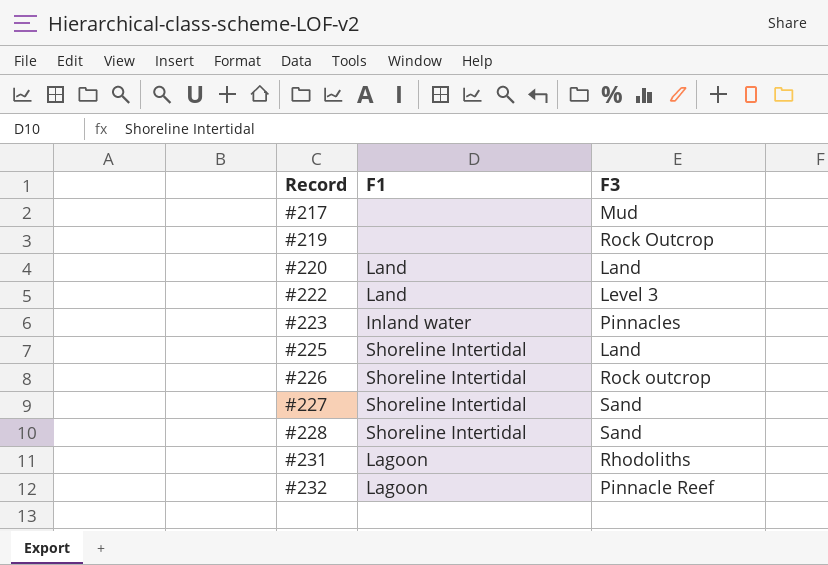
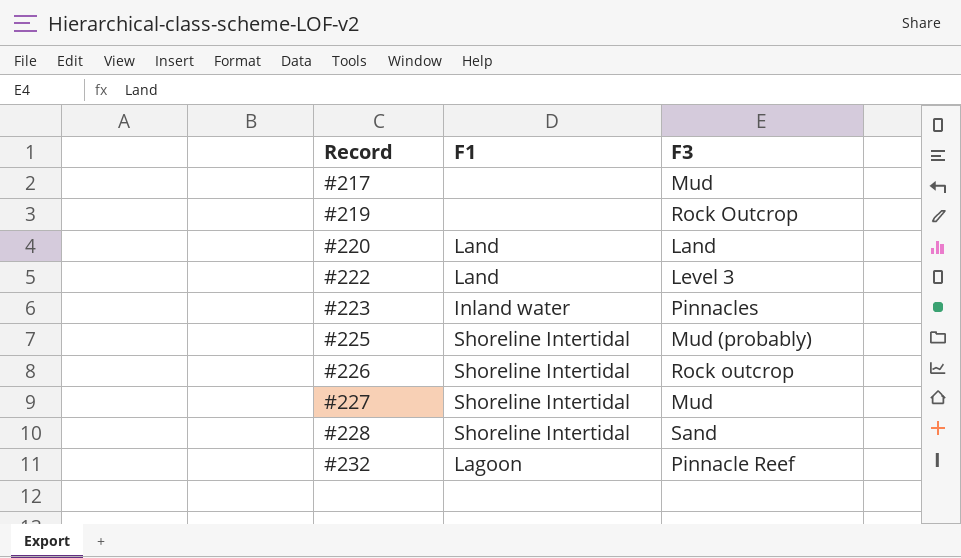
row #231: Lagoon | Rhodoliths -> none
#225 | F3: Land -> Mud (probably)
#227 | F3: Sand -> Mud

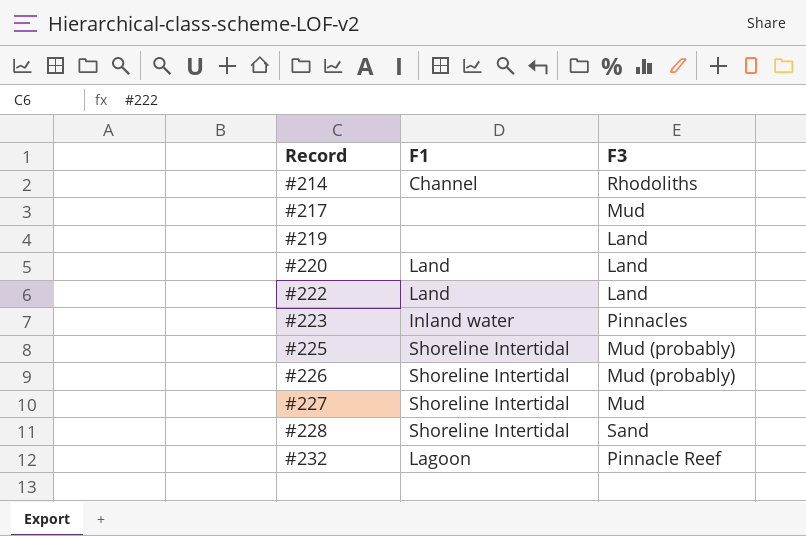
row #214: none -> Channel | Rhodoliths
#219 | F3: Rock Outcrop -> Land
#222 | F3: Level 3 -> Land
#226 | F3: Rock outcrop -> Mud (probably)

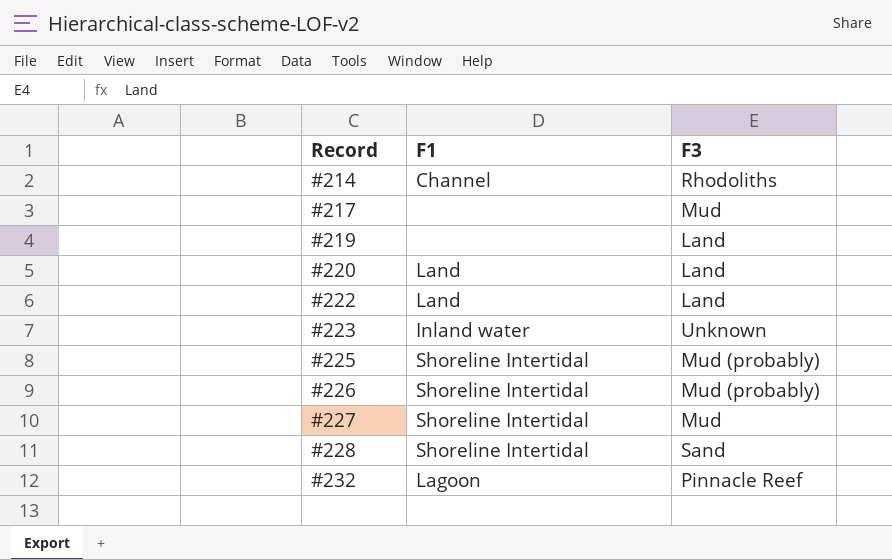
#223 | F3: Pinnacles -> Unknown

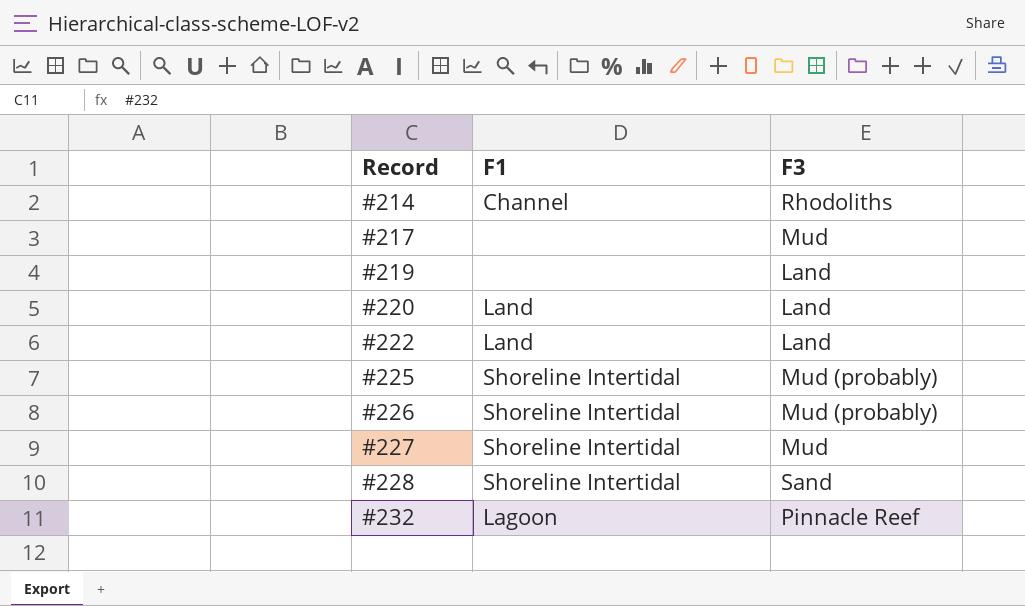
row #223: Inland water | Unknown -> none

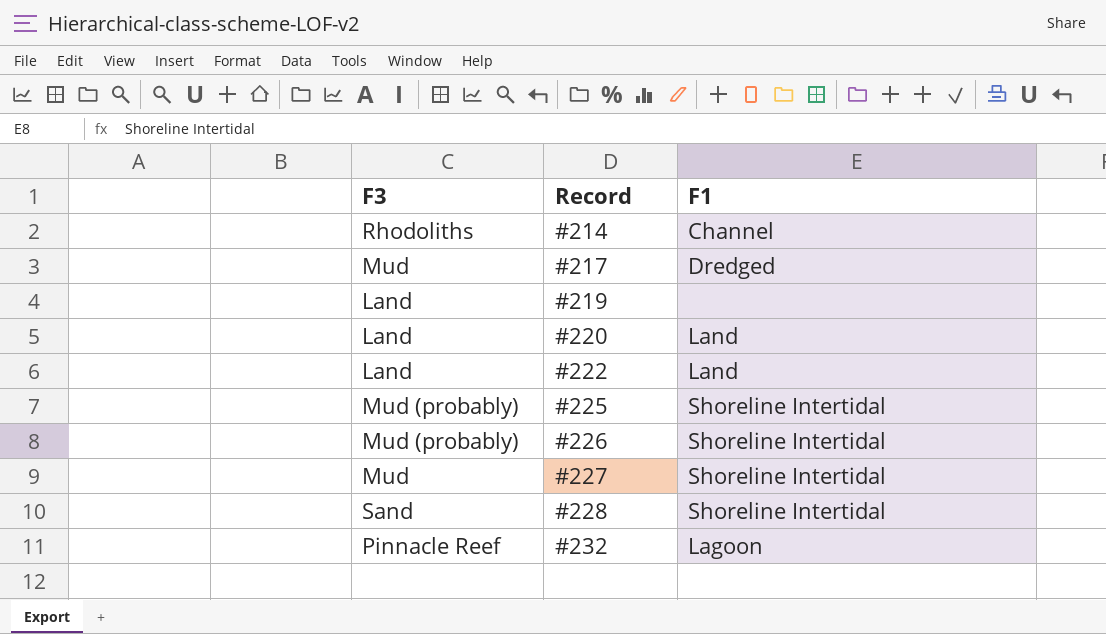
column F3 | position: 3 -> 1
#217 | F1: none -> Dredged

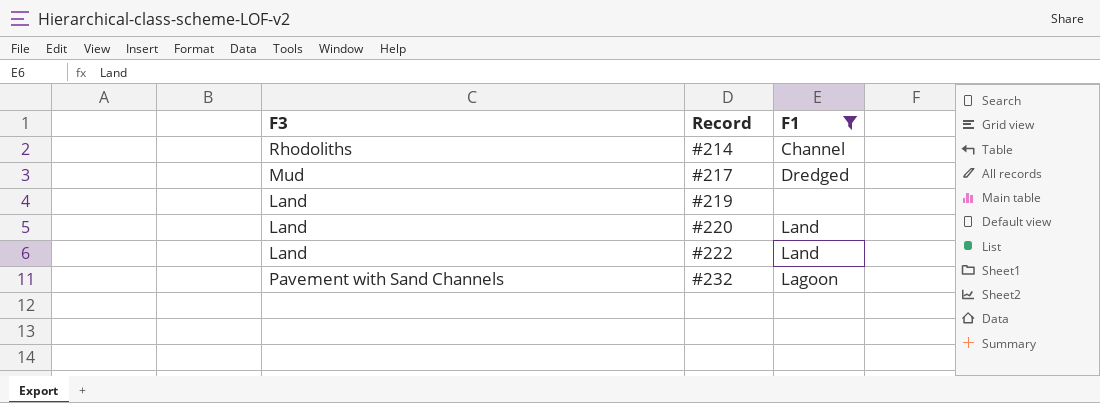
filter: none -> F1 != Shoreline Intertidal
#232 | F3: Pinnacle Reef -> Pavement with Sand Channels

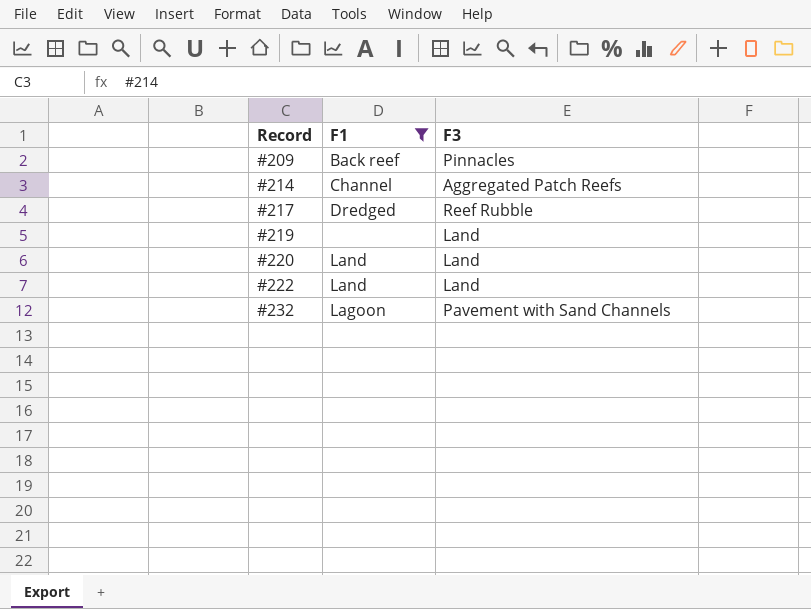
column F3 | position: 1 -> 3
row #209: none -> Back reef | Pinnacles
#214 | F3: Rhodoliths -> Aggregated Patch Reefs
#217 | F3: Mud -> Reef Rubble

